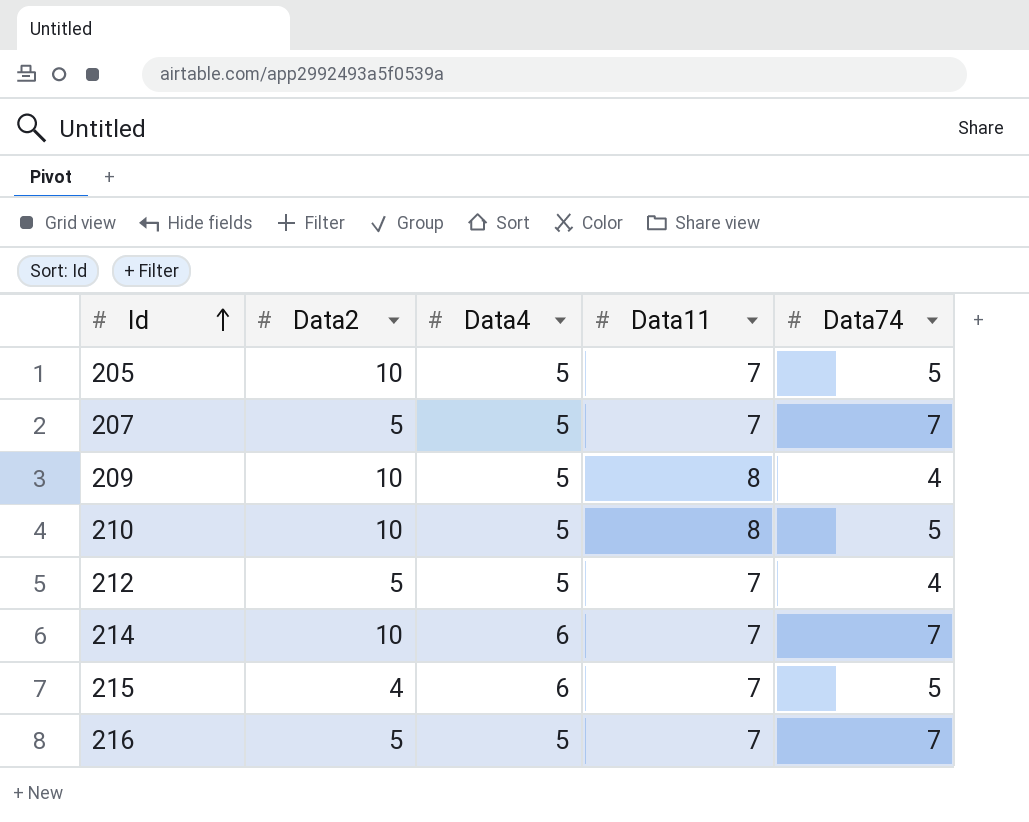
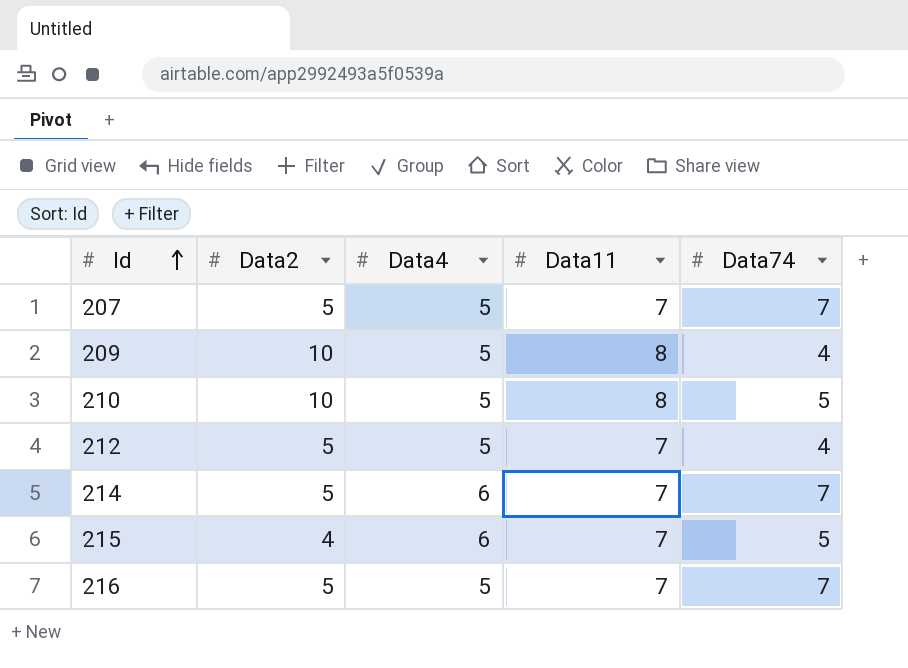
row 205: 10 | 5 | 7 | 5 -> none
214 | Data2: 10 -> 5

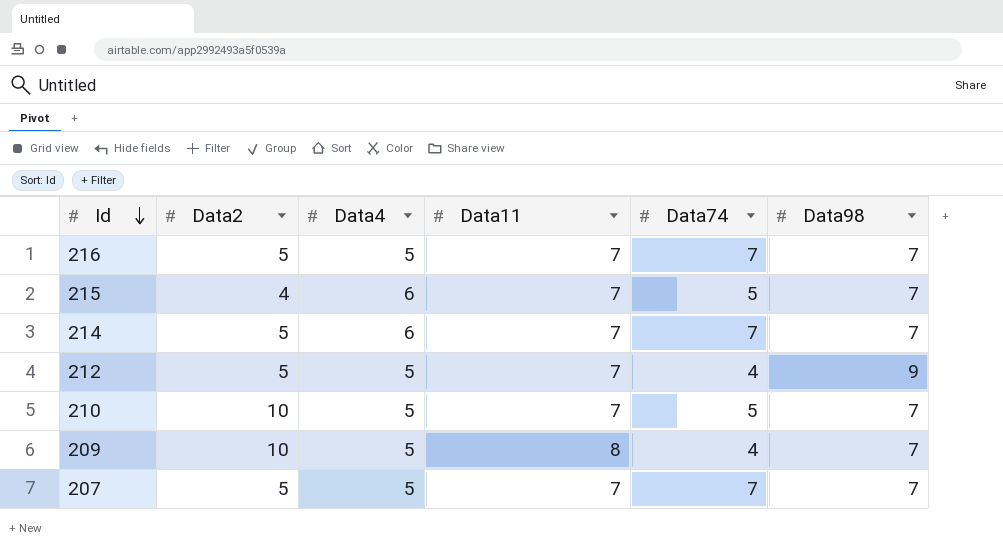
row order: Id ascending -> Id descending
column Data98 | position: none -> 6
210 | Data11: 8 -> 7

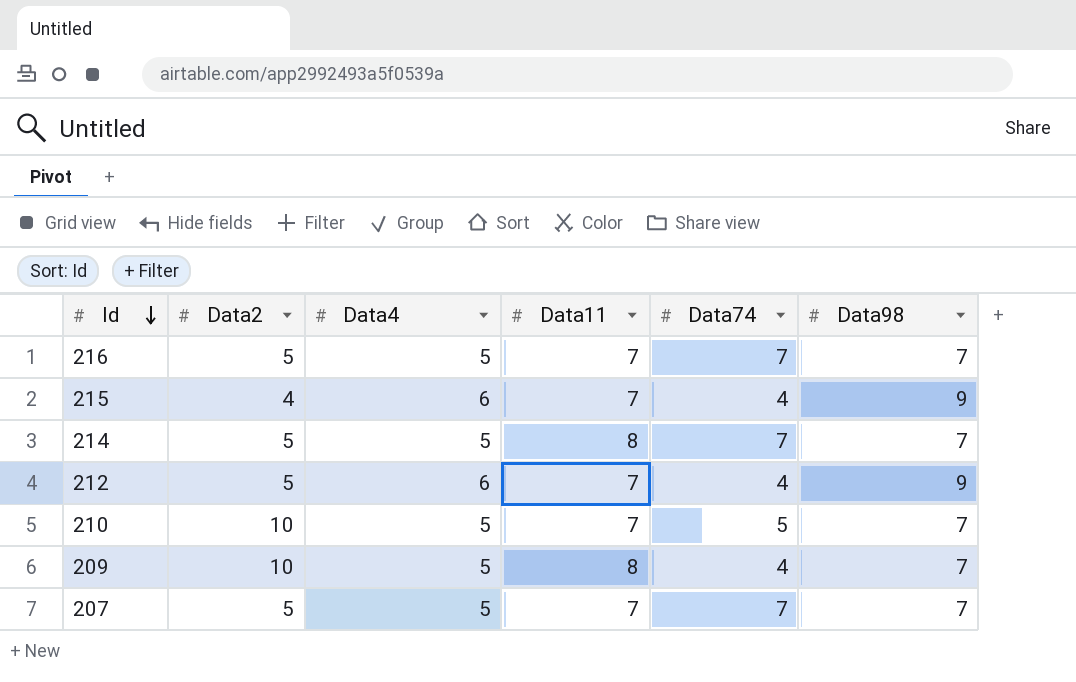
215 | Data74: 5 -> 4
215 | Data98: 7 -> 9
214 | Data4: 6 -> 5
214 | Data11: 7 -> 8
212 | Data4: 5 -> 6

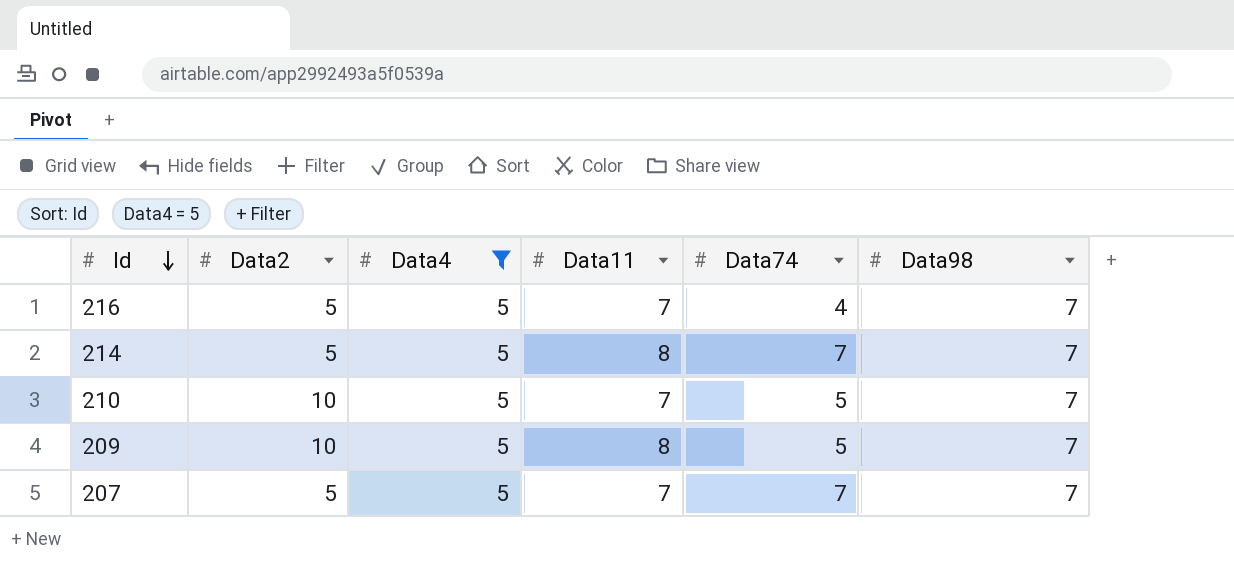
filter: none -> Data4 = 5
216 | Data74: 7 -> 4
209 | Data74: 4 -> 5

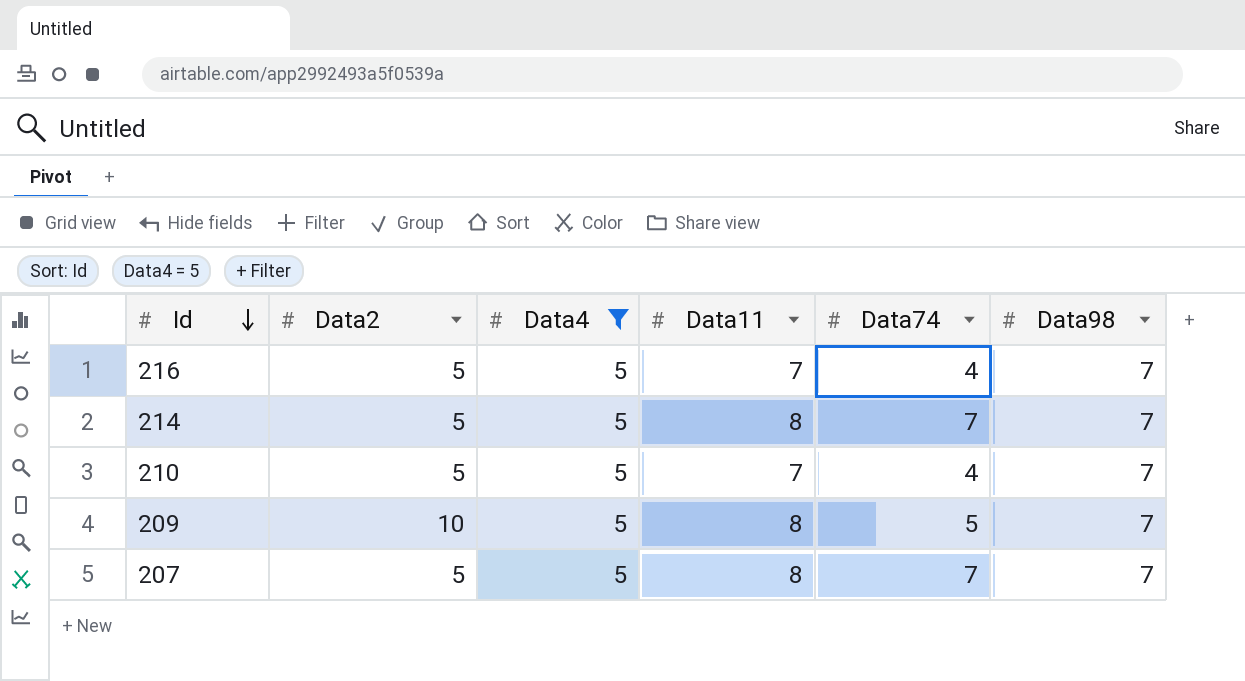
210 | Data2: 10 -> 5
210 | Data74: 5 -> 4
207 | Data11: 7 -> 8

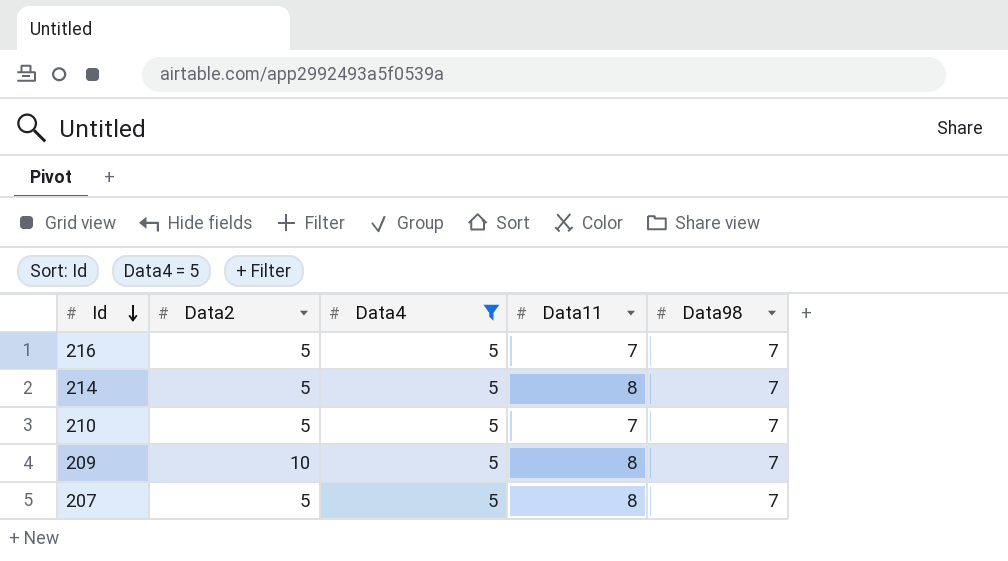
column Data74 | position: 5 -> none

